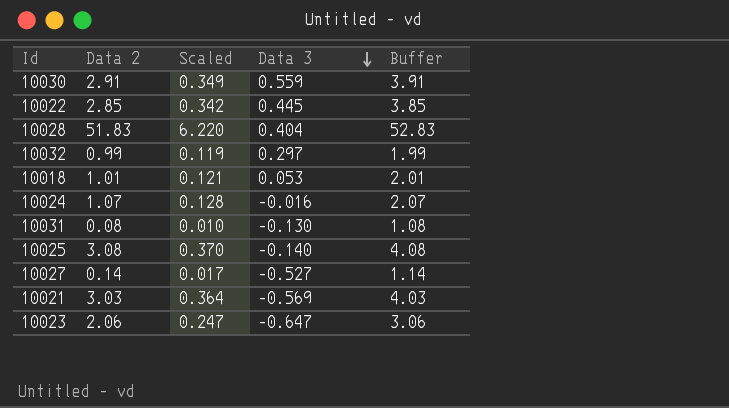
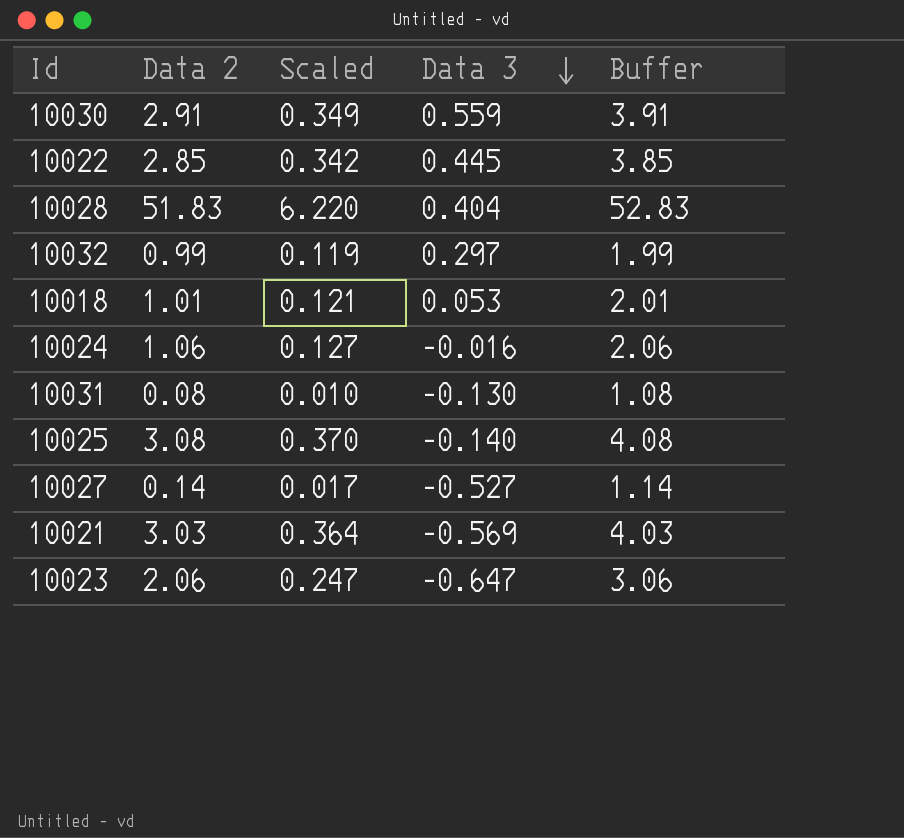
10024 | Data 2: 1.07 -> 1.06
10024 | Scaled: 0.128 -> 0.127
10024 | Buffer: 2.07 -> 2.06

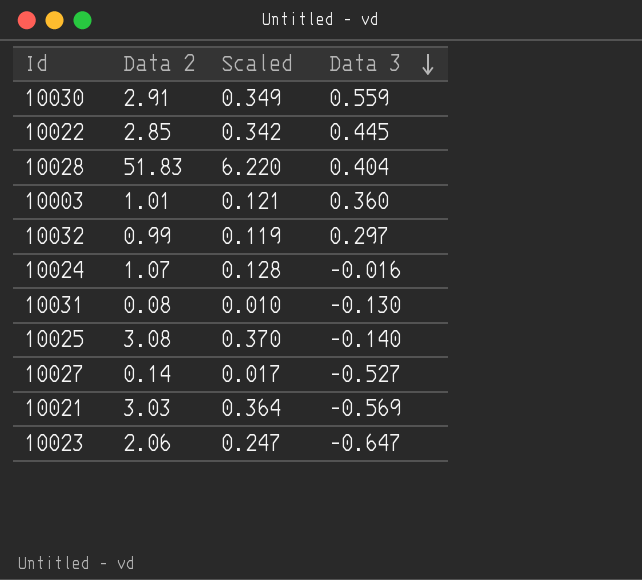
column Buffer | formula: [Data 2] + 1 -> none
row 10018: 1.01 | 0.121 | 0.053 | 2.01 -> none
row 10003: none -> 1.01 | 0.121 | 0.360
10024 | Data 2: 1.06 -> 1.07
10024 | Scaled: 0.127 -> 0.128

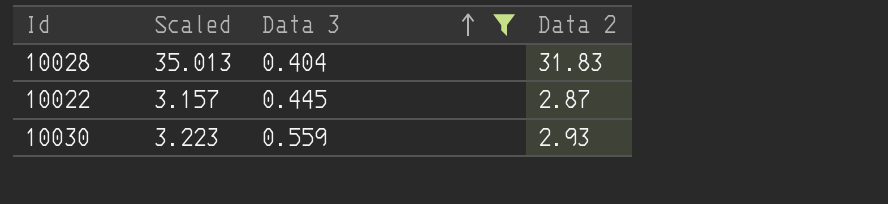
filter: none -> Data 3 >= 0.404
row order: Data 3 descending -> Data 3 ascending
column Scaled | formula: [Data 2] * 0.12 -> [Data 2] * 1.1
column Data 2 | position: 2 -> 4
10028 | Data 2: 51.83 -> 31.83
10022 | Data 2: 2.85 -> 2.87
10030 | Data 2: 2.91 -> 2.93

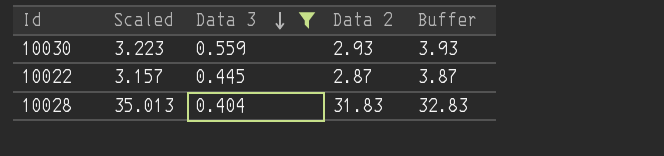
row order: Data 3 ascending -> Data 3 descending
column Buffer | formula: none -> [Data 2] + 1

